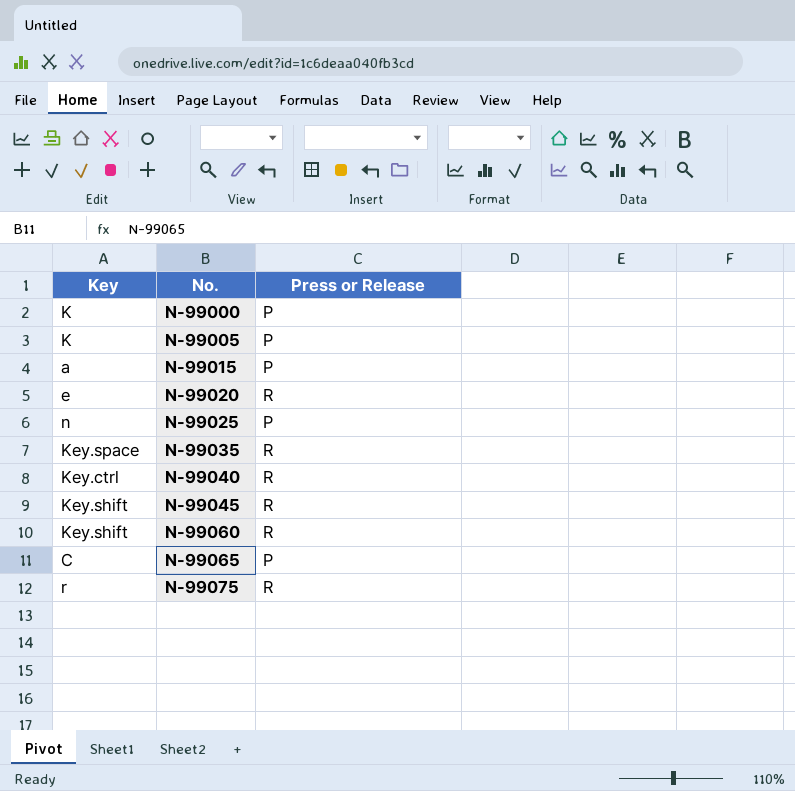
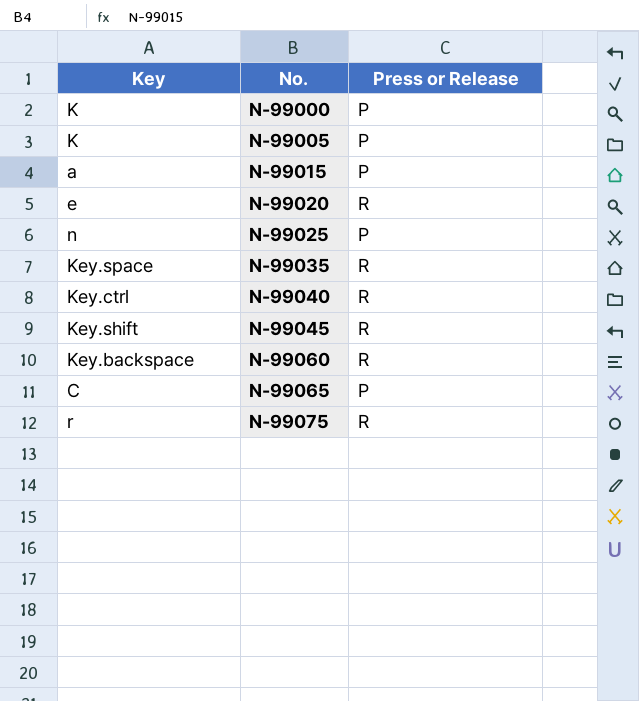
N-99060 | Key: Key.shift -> Key.backspace

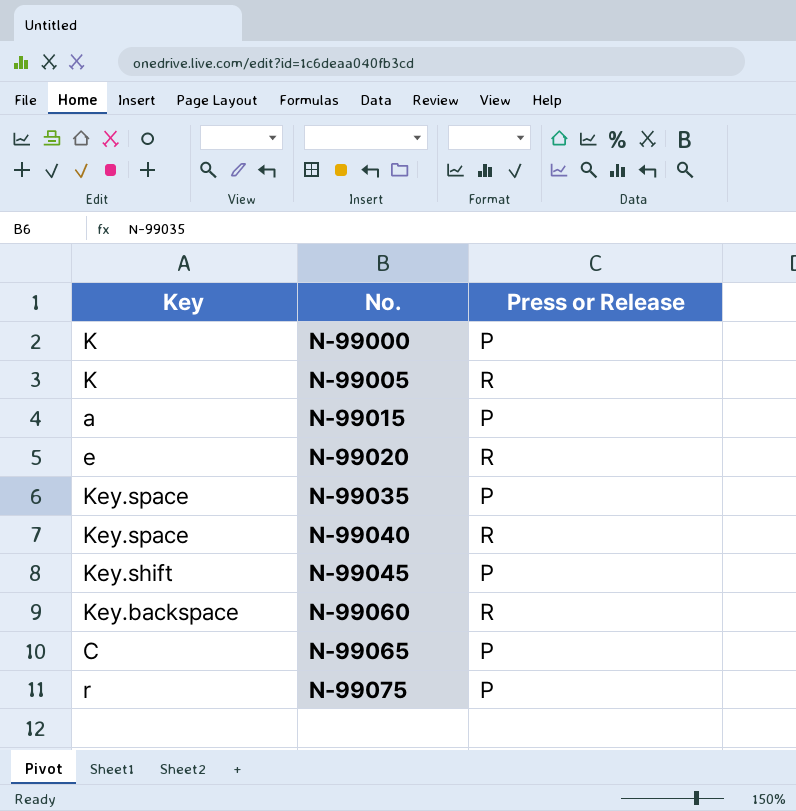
row N-99025: n | P -> none
N-99005 | Press or Release: P -> R
N-99035 | Press or Release: R -> P
N-99040 | Key: Key.ctrl -> Key.space
N-99045 | Press or Release: R -> P
N-99075 | Press or Release: R -> P

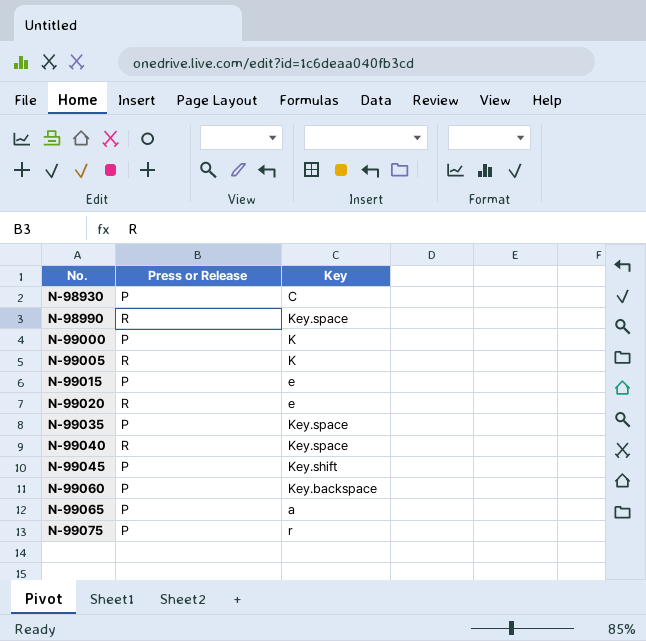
column Key | position: 1 -> 3
row N-98930: none -> P | C
row N-98990: none -> R | Key.space
N-99015 | Key: a -> e
N-99060 | Press or Release: R -> P
N-99065 | Key: C -> a

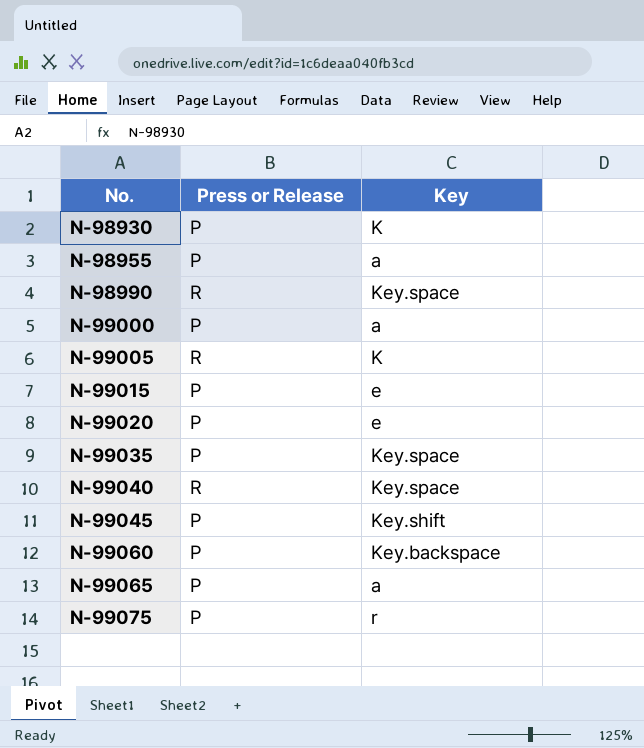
N-98930 | Key: C -> K
row N-98955: none -> P | a
N-99000 | Key: K -> a
N-99020 | Press or Release: R -> P

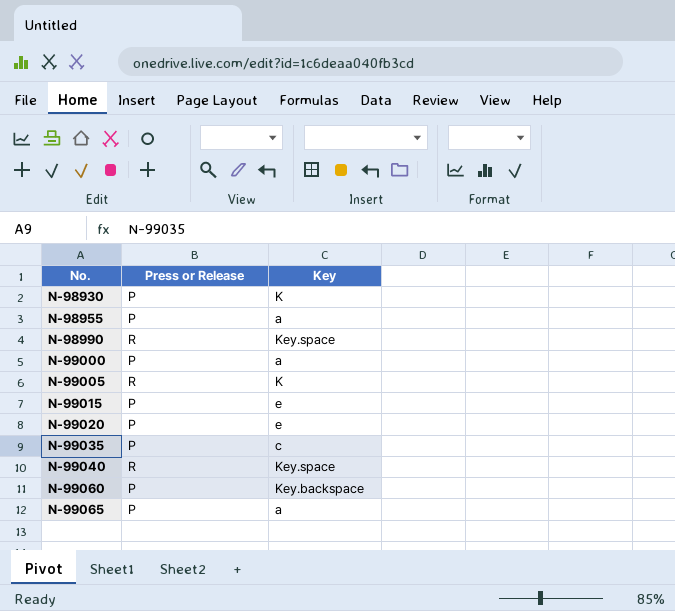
row N-99045: P | Key.shift -> none
row N-99075: P | r -> none
N-99035 | Key: Key.space -> c

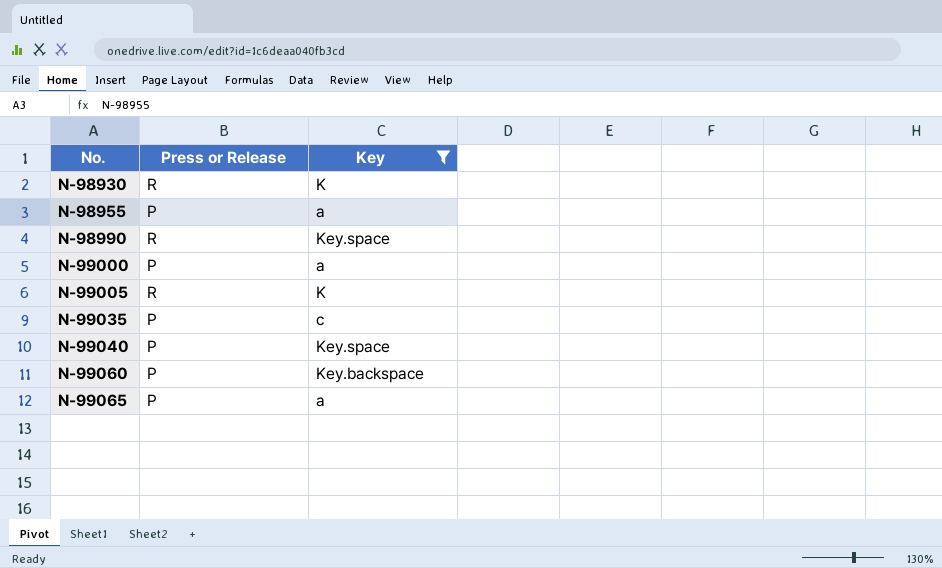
filter: none -> Key != e
N-98930 | Press or Release: P -> R
N-99040 | Press or Release: R -> P

